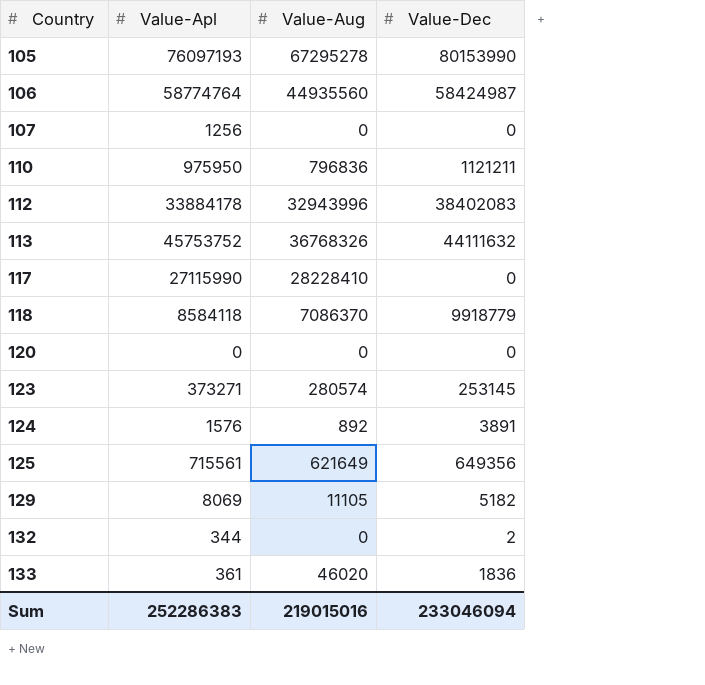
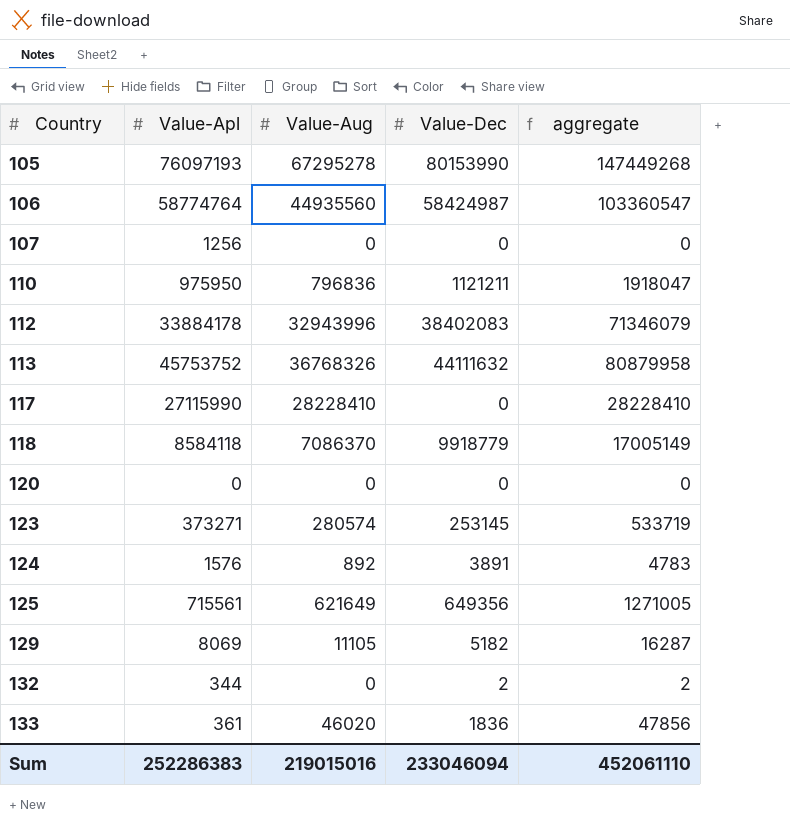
column aggregate | formula: none -> [Value-Aug] + [Value-Dec]

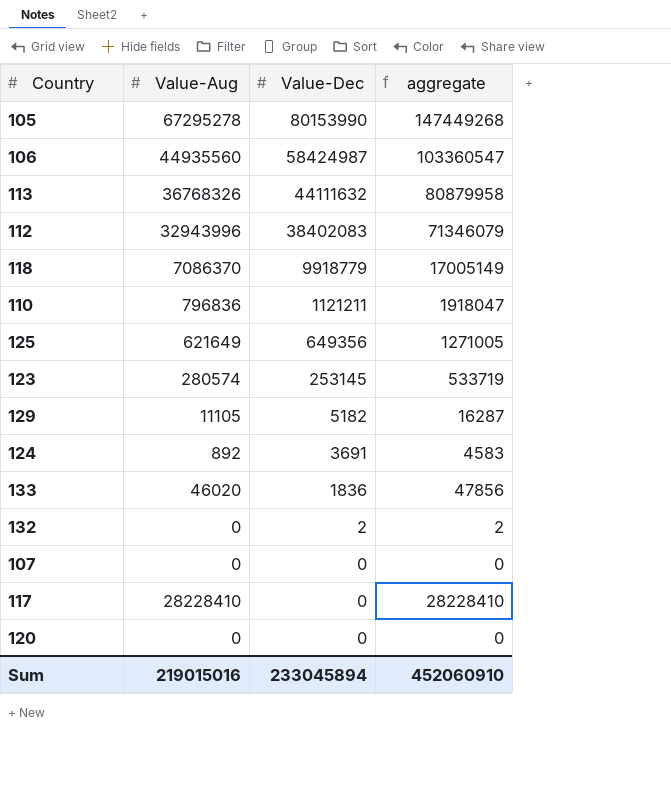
row order: Country ascending -> Value-Dec descending
column Value-Apl | position: 2 -> none
124 | Value-Dec: 3891 -> 3691
124 | aggregate: 4783 -> 4583
Sum | Value-Dec: 233046094 -> 233045894
Sum | aggregate: 452061110 -> 452060910

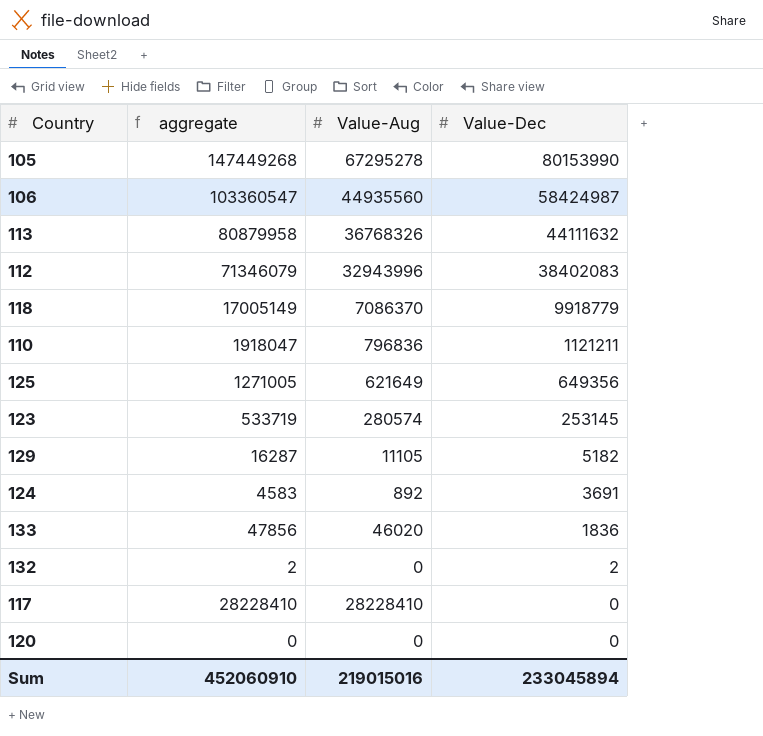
column aggregate | position: 4 -> 2
row 107: 0 | 0 | 0 -> none

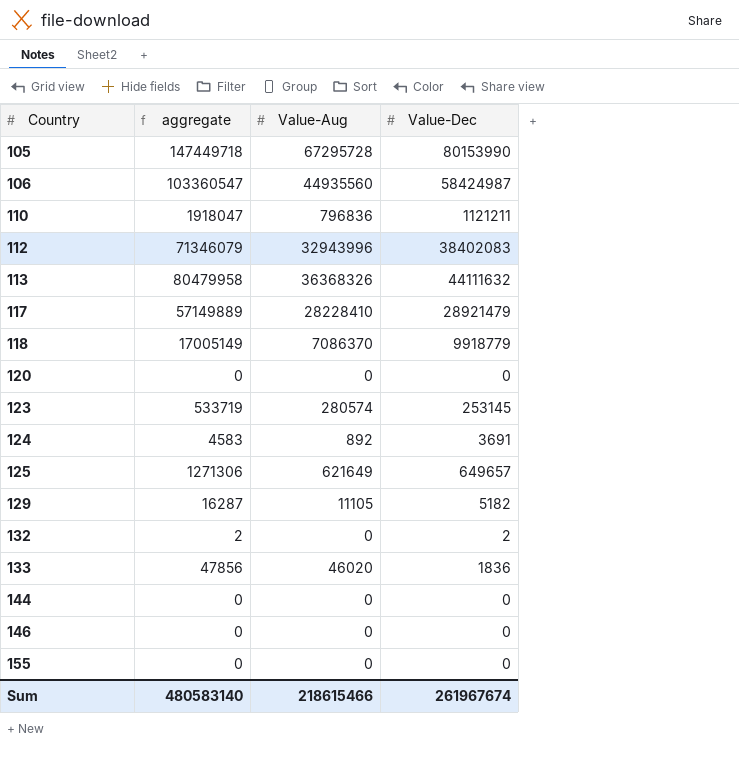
row order: Value-Dec descending -> Country ascending
105 | aggregate: 147449268 -> 147449718
105 | Value-Aug: 67295278 -> 67295728
113 | aggregate: 80879958 -> 80479958
113 | Value-Aug: 36768326 -> 36368326
117 | aggregate: 28228410 -> 57149889
117 | Value-Dec: 0 -> 28921479
125 | aggregate: 1271005 -> 1271306
125 | Value-Dec: 649356 -> 649657
row 144: none -> 0 | 0 | 0
row 146: none -> 0 | 0 | 0
row 155: none -> 0 | 0 | 0
Sum | aggregate: 452060910 -> 480583140
Sum | Value-Aug: 219015016 -> 218615466
Sum | Value-Dec: 233045894 -> 261967674

